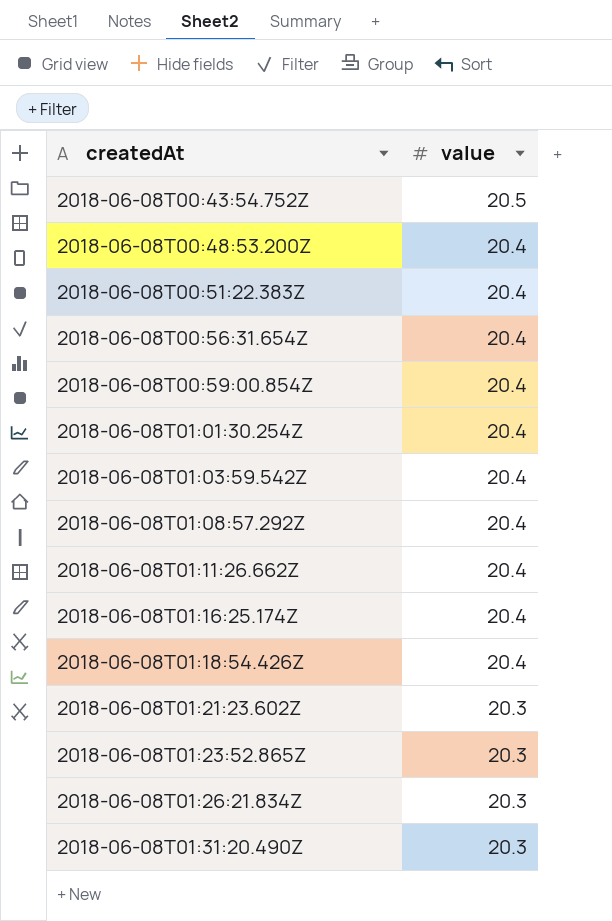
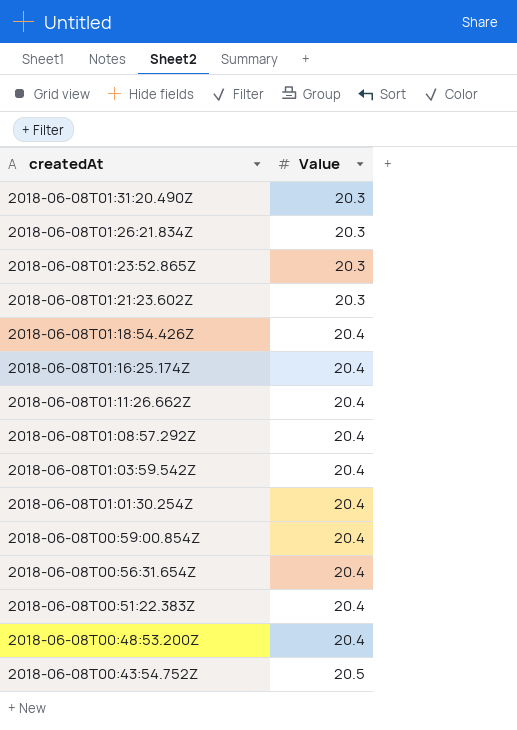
row order: createdAt ascending -> createdAt descending
column name: value -> Value

